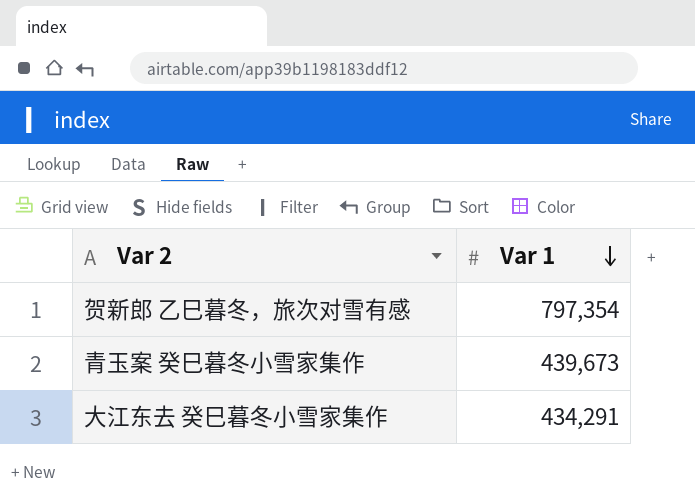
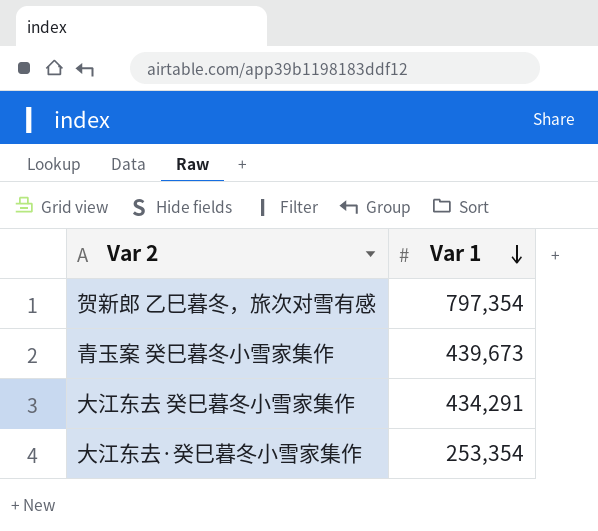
row 大江东去·癸巳暮冬小雪家集作: none -> 253,354

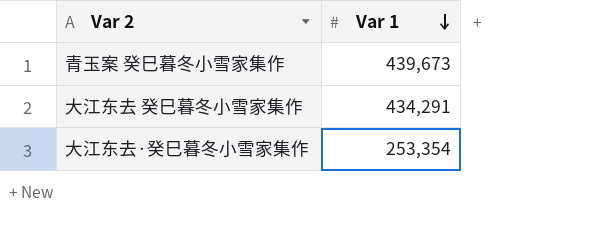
row 贺新郎 乙巳暮冬，旅次对雪有感: 797,354 -> none

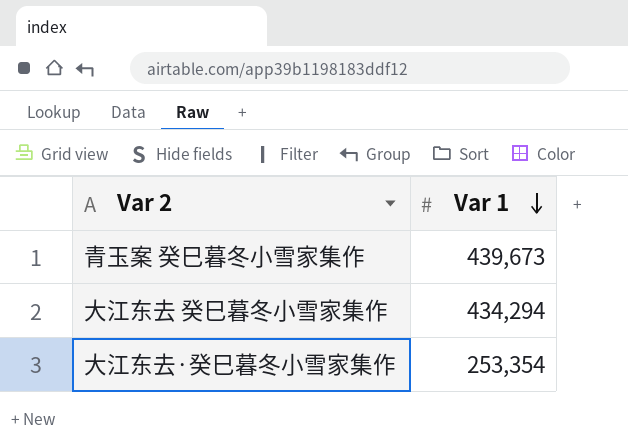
大江东去 癸巳暮冬小雪家集作 | Var 1: 434,291 -> 434,294

